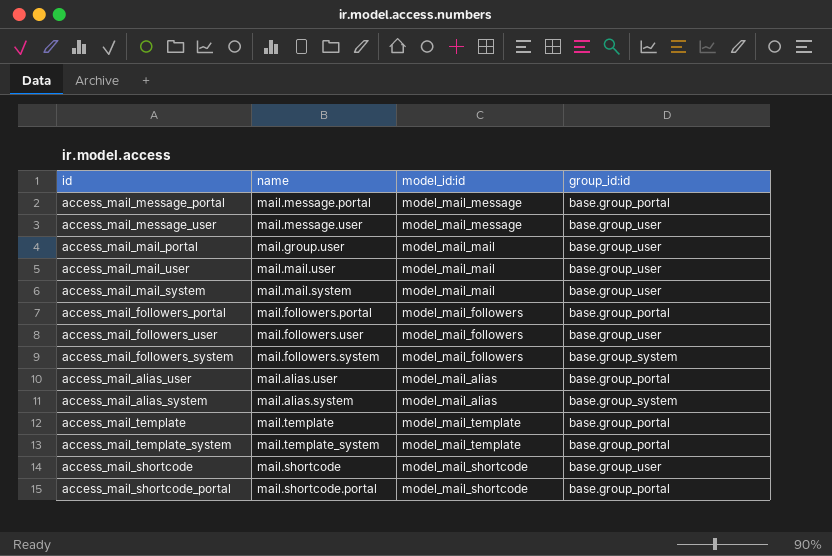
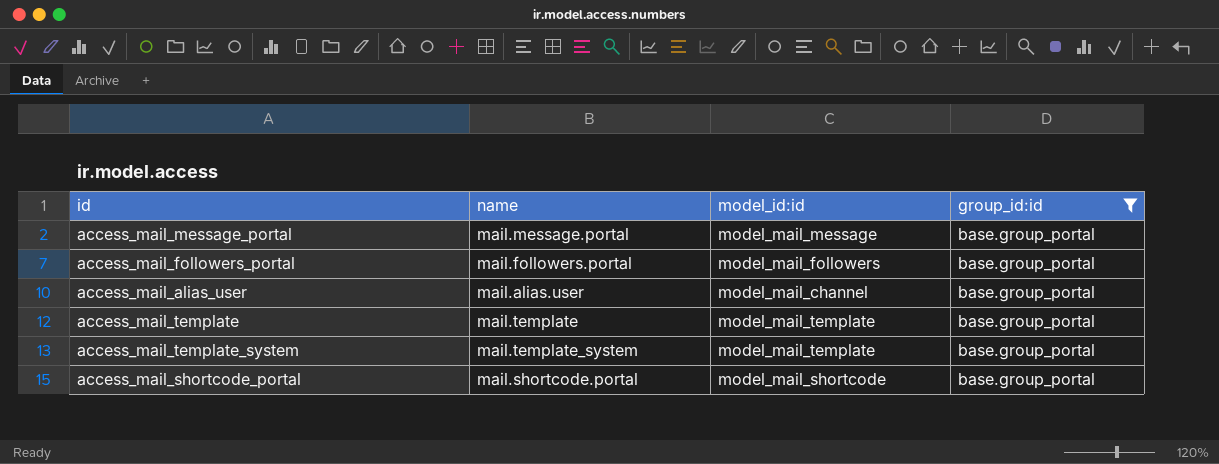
filter: none -> group_id:id = base.group_portal
access_mail_alias_user | model_id:id: model_mail_alias -> model_mail_channel

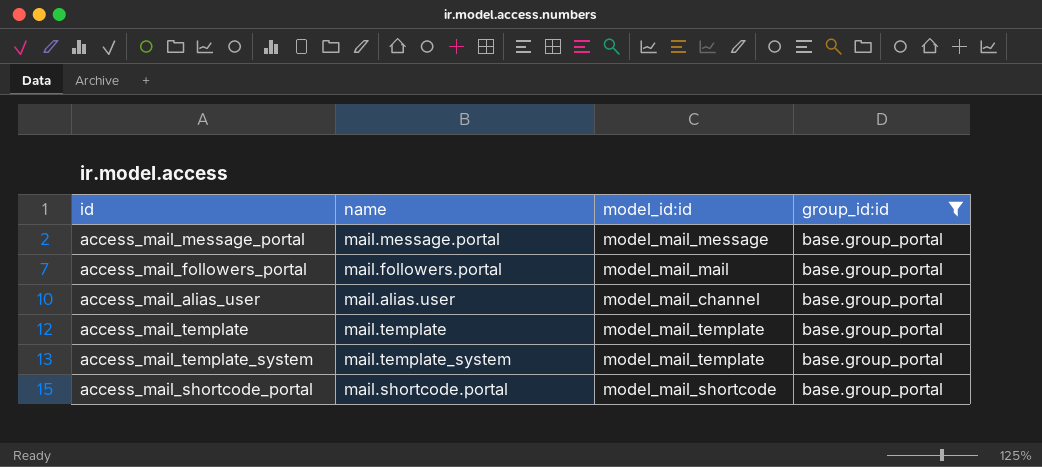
access_mail_followers_portal | model_id:id: model_mail_followers -> model_mail_mail

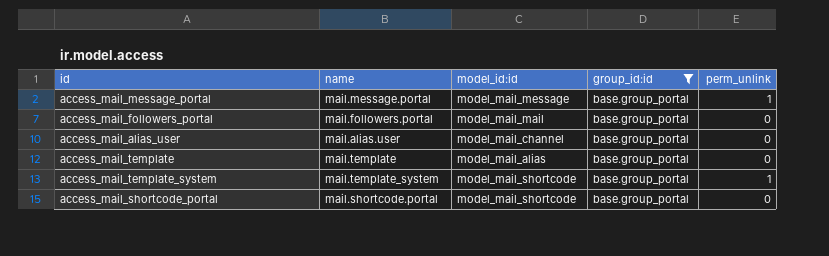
column perm_unlink | position: none -> 5
access_mail_template | model_id:id: model_mail_template -> model_mail_alias
access_mail_template_system | model_id:id: model_mail_template -> model_mail_shortcode

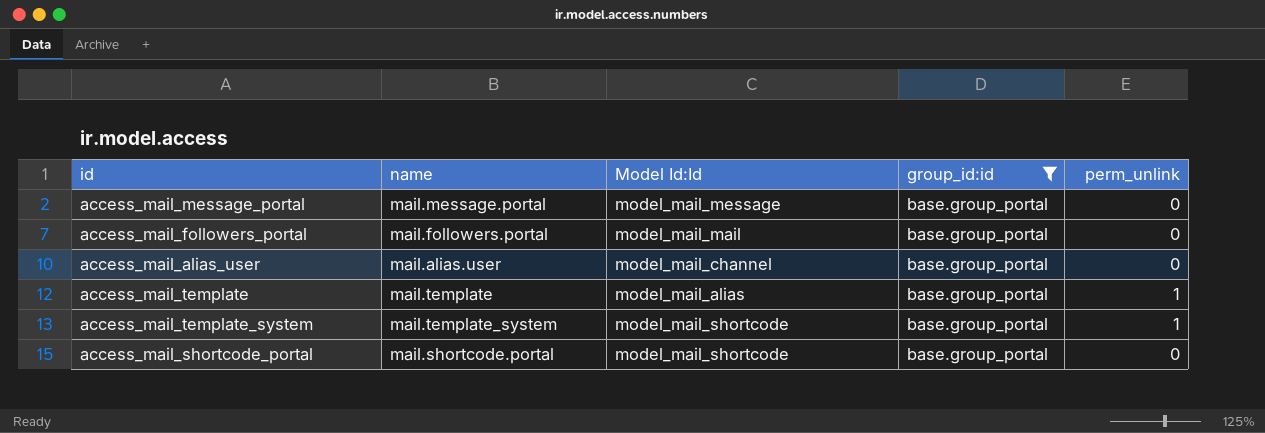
column name: model_id:id -> Model Id:Id
access_mail_message_portal | perm_unlink: 1 -> 0
access_mail_template | perm_unlink: 0 -> 1

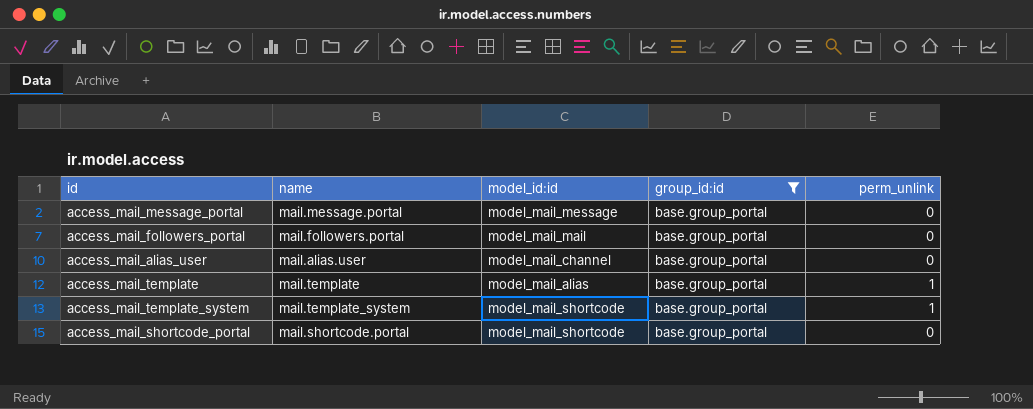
column name: Model Id:Id -> model_id:id

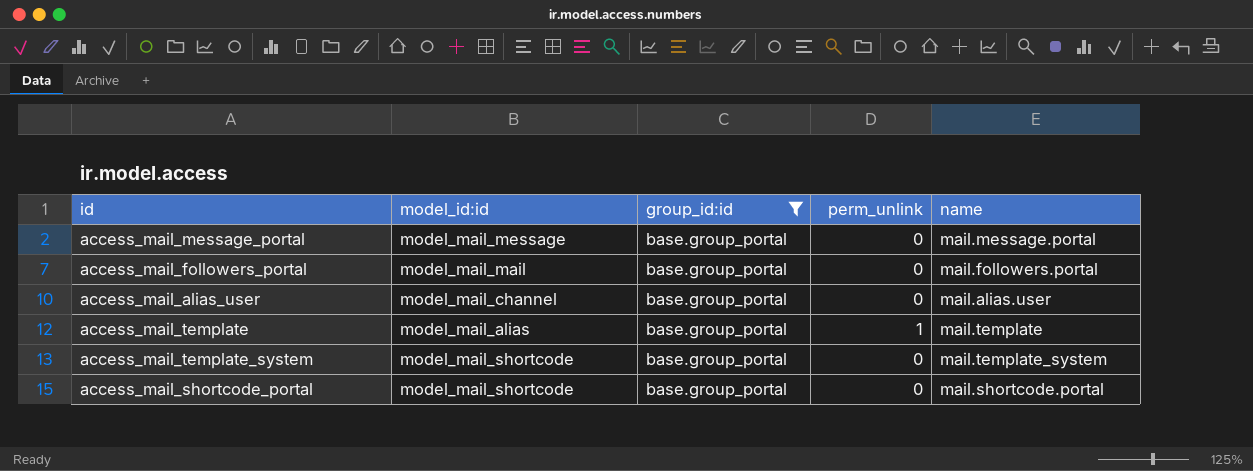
column name | position: 2 -> 5
access_mail_template_system | perm_unlink: 1 -> 0

